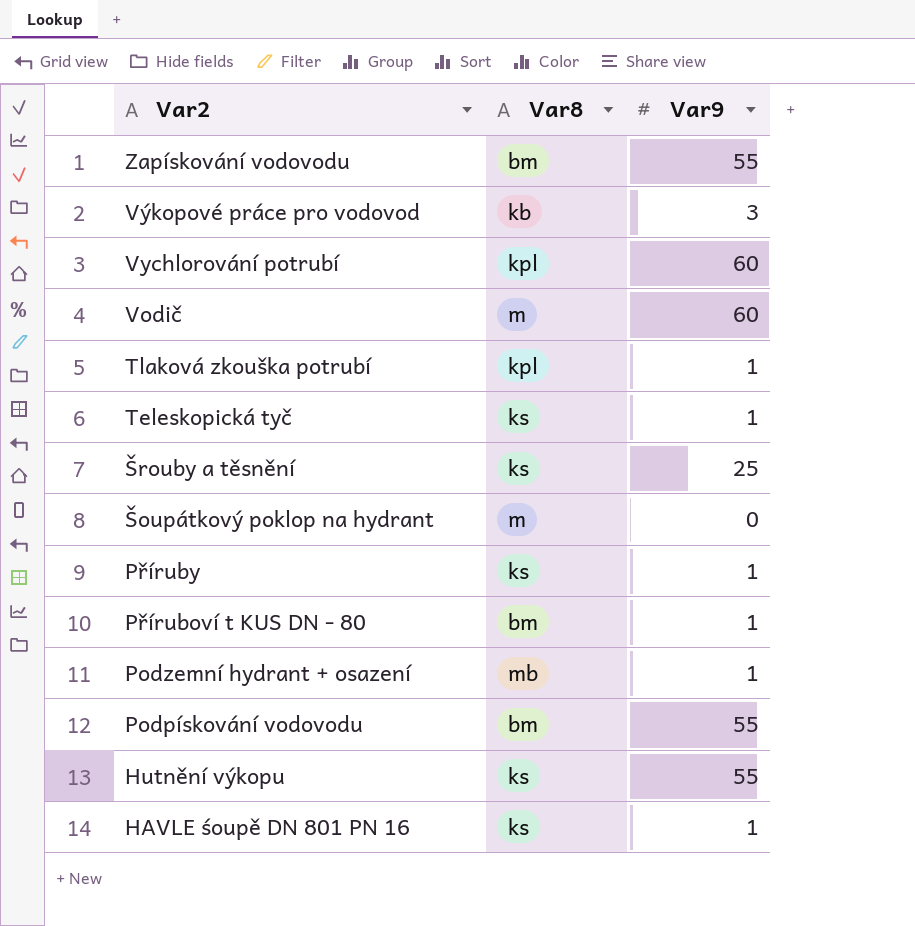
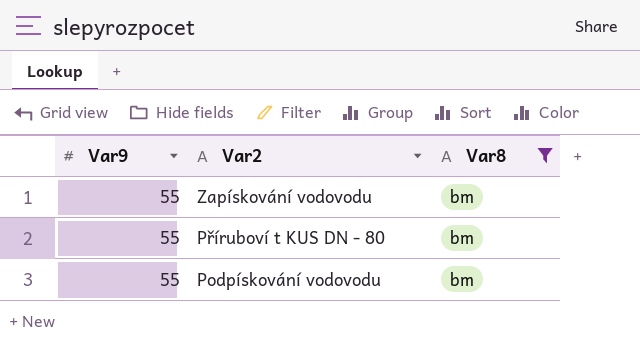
filter: none -> Var8 = bm
column Var9 | position: 3 -> 1
Příruboví t KUS DN - 80 | Var9: 1 -> 55

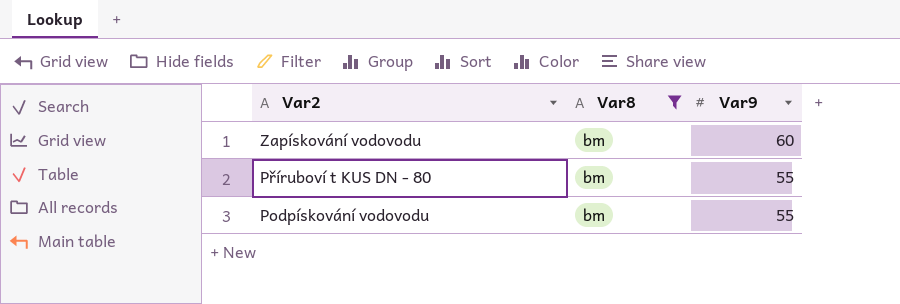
column Var9 | position: 1 -> 3
Zapískování vodovodu | Var9: 55 -> 60

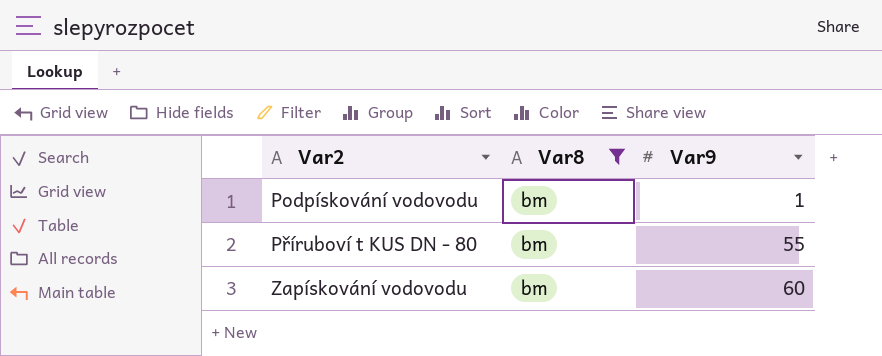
row order: Var2 descending -> Var2 ascending
Podpískování vodovodu | Var9: 55 -> 1

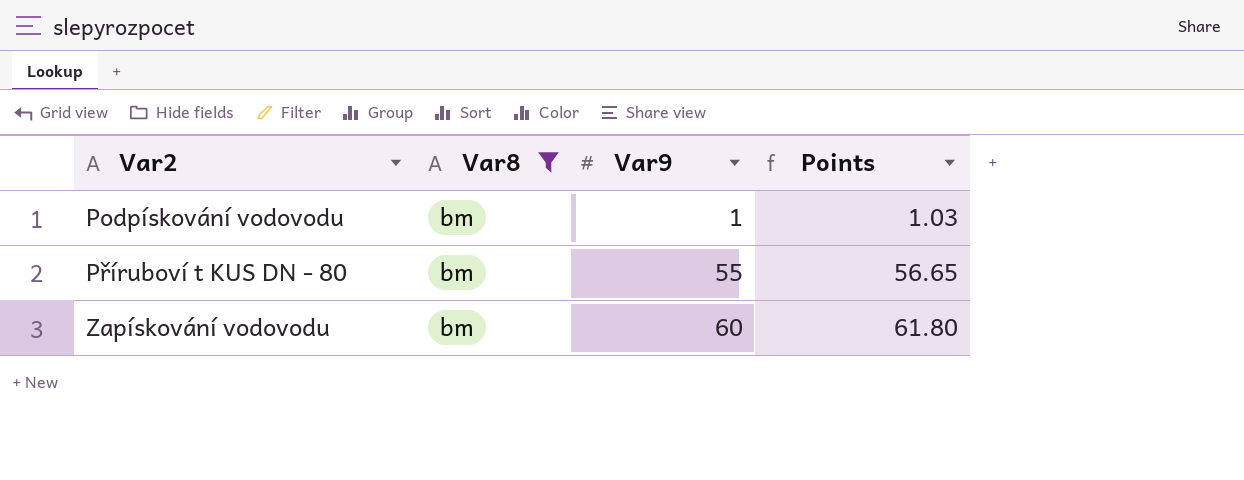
column Points | formula: none -> [Var9] * 1.03

